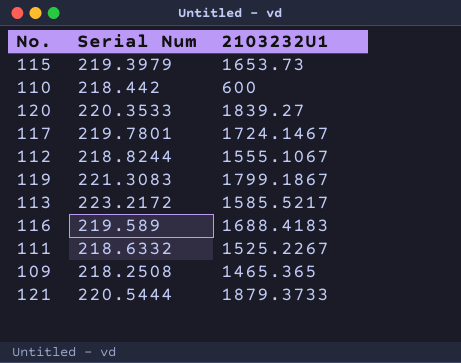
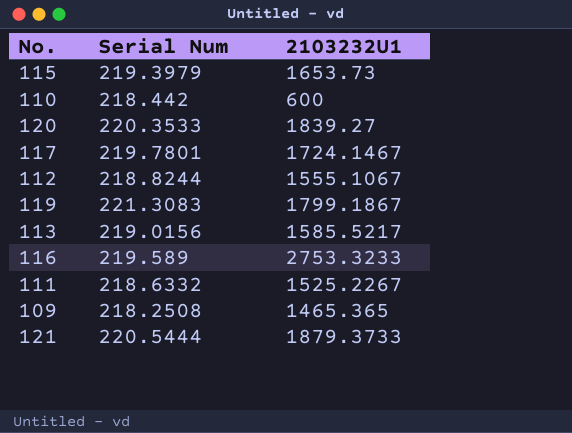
113 | Serial Num: 223.2172 -> 219.0156
116 | 2103232U1: 1688.4183 -> 2753.3233

